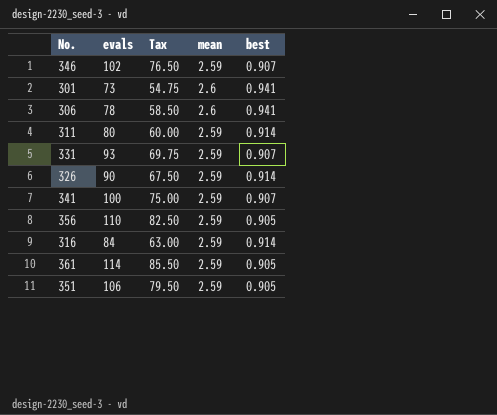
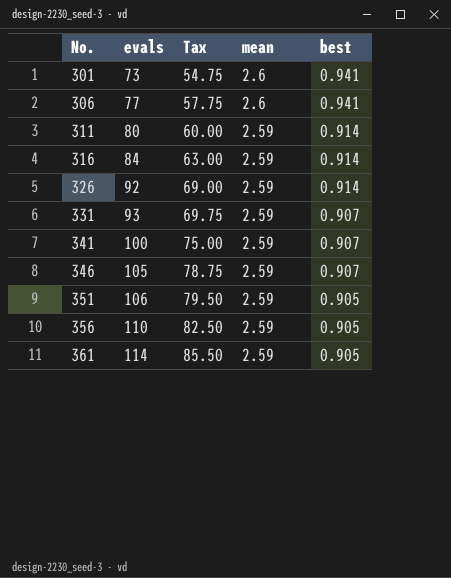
row order: none -> No. ascending
306 | evals: 78 -> 77
306 | Tax: 58.50 -> 57.75
326 | evals: 90 -> 92
326 | Tax: 67.50 -> 69.00
346 | evals: 102 -> 105
346 | Tax: 76.50 -> 78.75

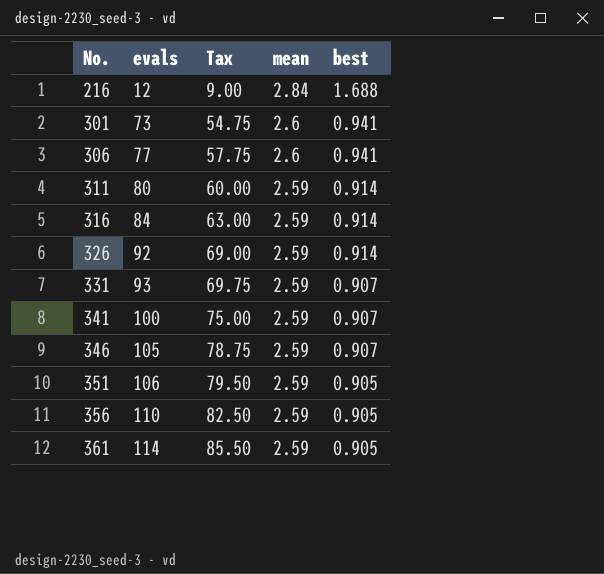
row 216: none -> 12 | 9.00 | 2.84 | 1.688

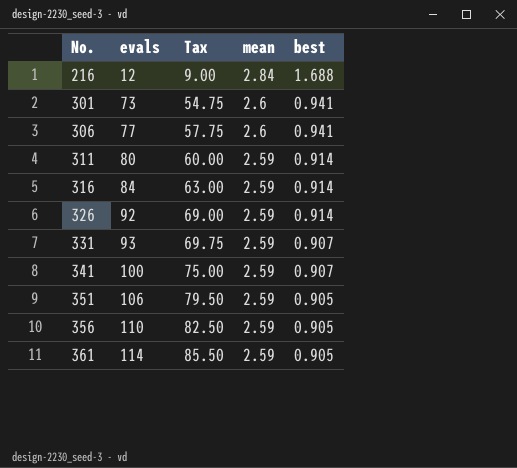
row 346: 105 | 78.75 | 2.59 | 0.907 -> none

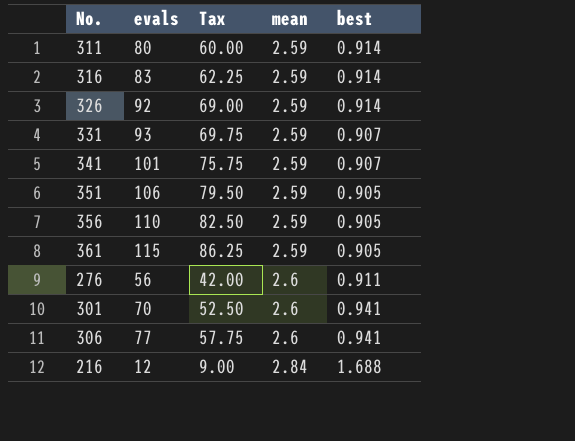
row order: No. ascending -> mean ascending
316 | evals: 84 -> 83
316 | Tax: 63.00 -> 62.25
341 | evals: 100 -> 101
341 | Tax: 75.00 -> 75.75
361 | evals: 114 -> 115
361 | Tax: 85.50 -> 86.25
row 276: none -> 56 | 42.00 | 2.6 | 0.911
301 | evals: 73 -> 70
301 | Tax: 54.75 -> 52.50

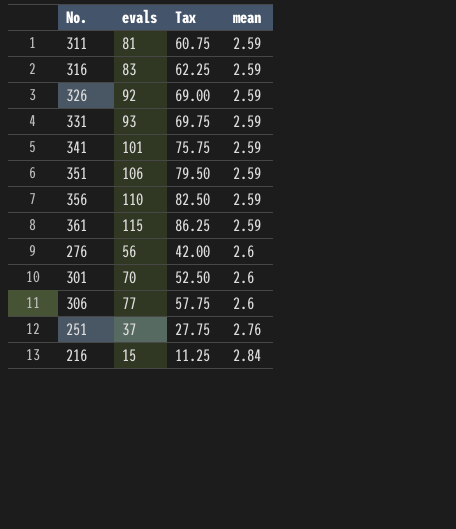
column best | position: 5 -> none
311 | evals: 80 -> 81
311 | Tax: 60.00 -> 60.75
row 251: none -> 37 | 27.75 | 2.76
216 | evals: 12 -> 15
216 | Tax: 9.00 -> 11.25

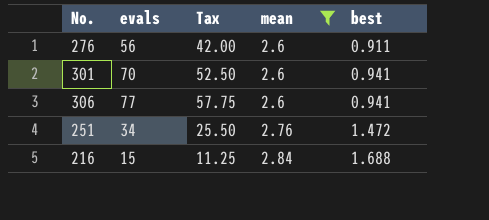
filter: none -> mean != 2.59
column best | position: none -> 5
251 | evals: 37 -> 34
251 | Tax: 27.75 -> 25.50

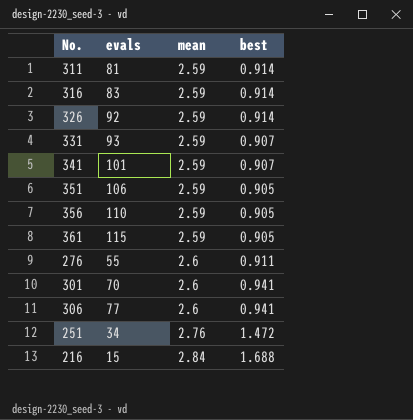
filter: mean != 2.59 -> none
column Tax | formula: [evals] * 0.75 -> none
276 | evals: 56 -> 55

